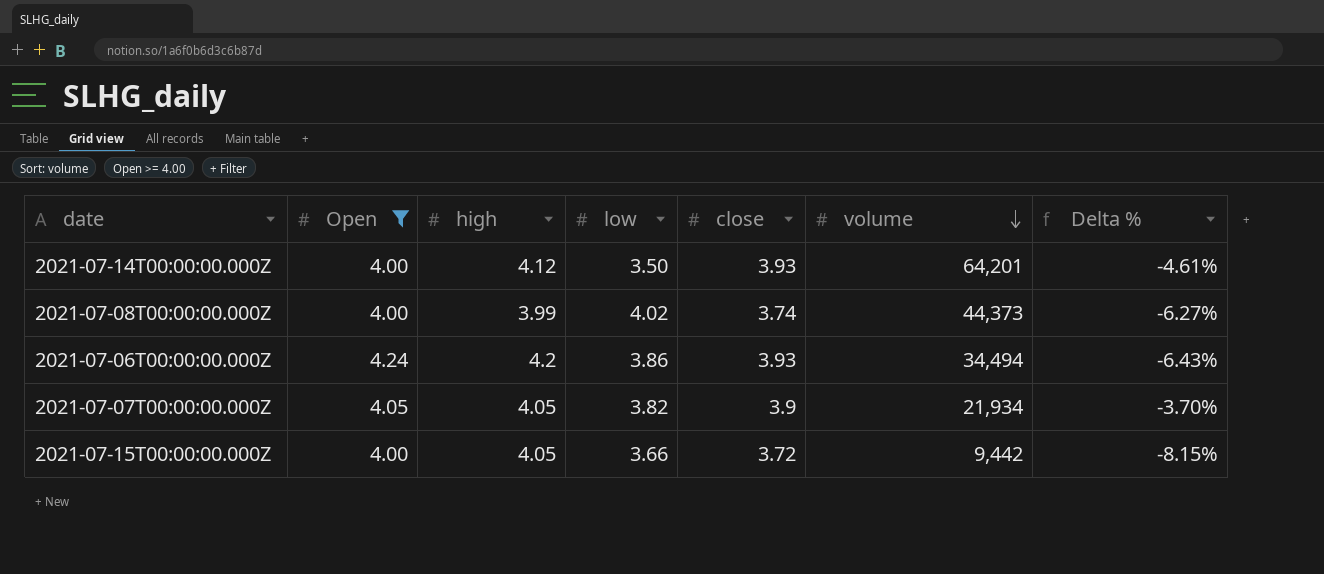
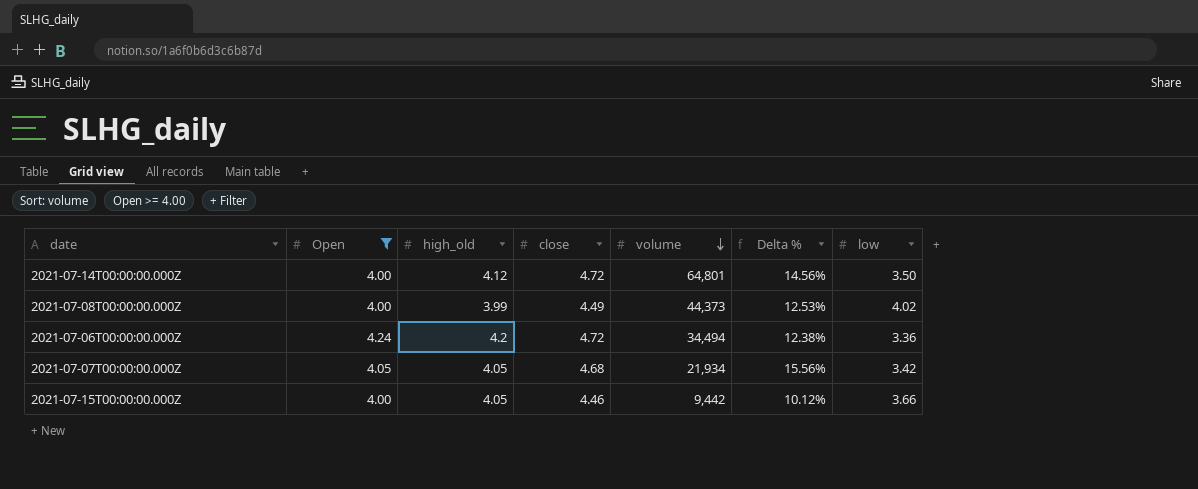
column name: high -> high_old
column low | position: 4 -> 7
2021-07-14T00:00:00.000Z | close: 3.93 -> 4.72
2021-07-14T00:00:00.000Z | volume: 64,201 -> 64,801
2021-07-14T00:00:00.000Z | Delta %: -4.61% -> 14.56%
2021-07-08T00:00:00.000Z | close: 3.74 -> 4.49
2021-07-08T00:00:00.000Z | Delta %: -6.27% -> 12.53%
2021-07-06T00:00:00.000Z | close: 3.93 -> 4.72
2021-07-06T00:00:00.000Z | Delta %: -6.43% -> 12.38%
2021-07-06T00:00:00.000Z | low: 3.86 -> 3.36
2021-07-07T00:00:00.000Z | close: 3.9 -> 4.68
2021-07-07T00:00:00.000Z | Delta %: -3.70% -> 15.56%
2021-07-07T00:00:00.000Z | low: 3.82 -> 3.42
2021-07-15T00:00:00.000Z | close: 3.72 -> 4.46
2021-07-15T00:00:00.000Z | Delta %: -8.15% -> 10.12%

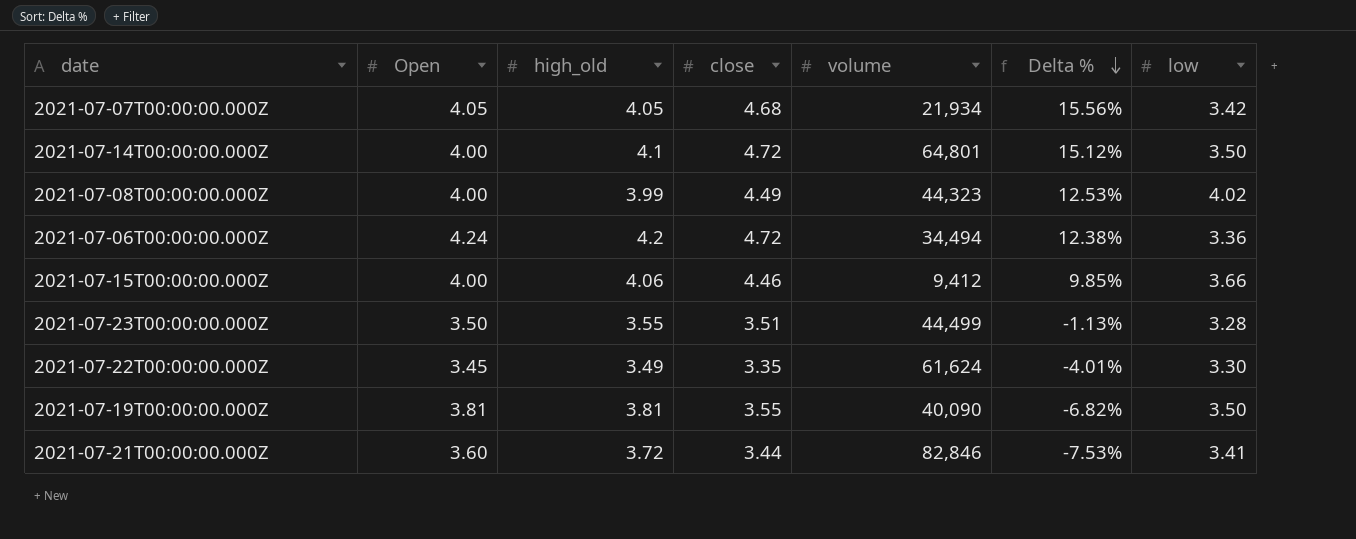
filter: Open >= 4.00 -> none
row order: volume descending -> Delta % descending
2021-07-14T00:00:00.000Z | high_old: 4.12 -> 4.1
2021-07-14T00:00:00.000Z | Delta %: 14.56% -> 15.12%
2021-07-08T00:00:00.000Z | volume: 44,373 -> 44,323
2021-07-15T00:00:00.000Z | high_old: 4.05 -> 4.06
2021-07-15T00:00:00.000Z | volume: 9,442 -> 9,412
2021-07-15T00:00:00.000Z | Delta %: 10.12% -> 9.85%

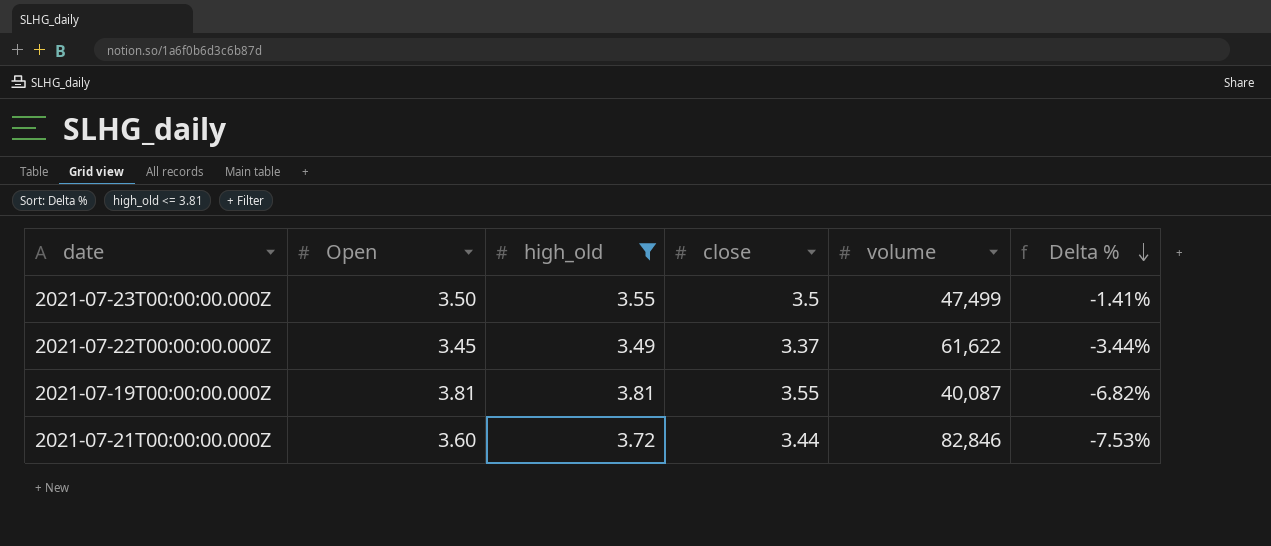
filter: none -> high_old <= 3.81
column low | position: 7 -> none
2021-07-23T00:00:00.000Z | close: 3.51 -> 3.5
2021-07-23T00:00:00.000Z | volume: 44,499 -> 47,499
2021-07-23T00:00:00.000Z | Delta %: -1.13% -> -1.41%
2021-07-22T00:00:00.000Z | close: 3.35 -> 3.37
2021-07-22T00:00:00.000Z | volume: 61,624 -> 61,622
2021-07-22T00:00:00.000Z | Delta %: -4.01% -> -3.44%
2021-07-19T00:00:00.000Z | volume: 40,090 -> 40,087

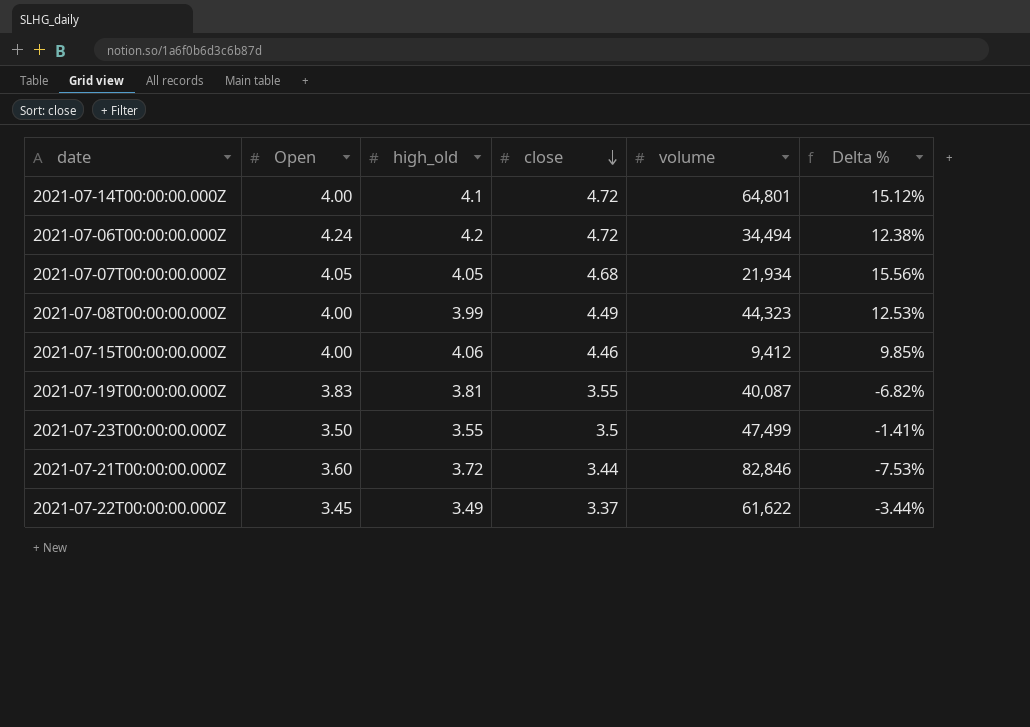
filter: high_old <= 3.81 -> none
row order: Delta % descending -> close descending
2021-07-19T00:00:00.000Z | Open: 3.81 -> 3.83

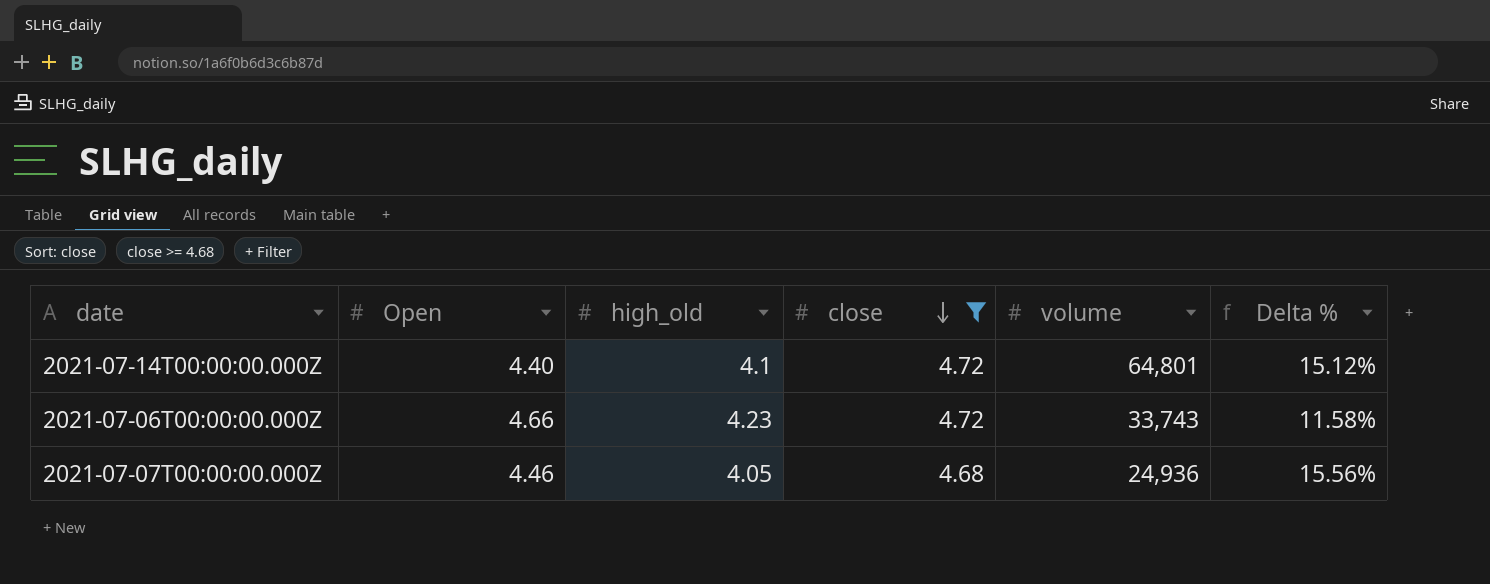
filter: none -> close >= 4.68
2021-07-14T00:00:00.000Z | Open: 4.00 -> 4.40
2021-07-06T00:00:00.000Z | Open: 4.24 -> 4.66
2021-07-06T00:00:00.000Z | high_old: 4.2 -> 4.23
2021-07-06T00:00:00.000Z | volume: 34,494 -> 33,743
2021-07-06T00:00:00.000Z | Delta %: 12.38% -> 11.58%
2021-07-07T00:00:00.000Z | Open: 4.05 -> 4.46
2021-07-07T00:00:00.000Z | volume: 21,934 -> 24,936

